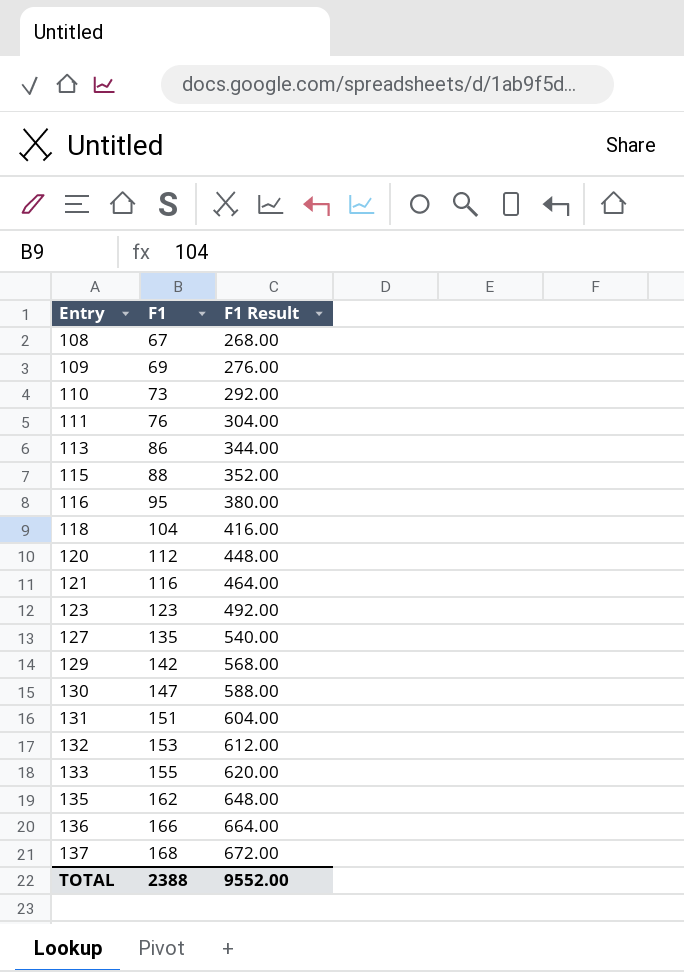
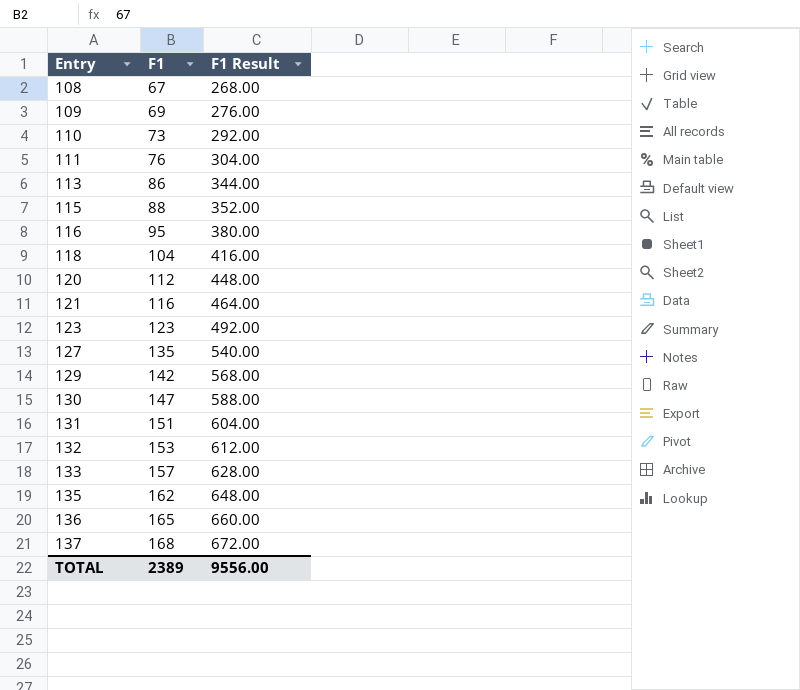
133 | F1: 155 -> 157
133 | F1 Result: 620.00 -> 628.00
136 | F1: 166 -> 165
136 | F1 Result: 664.00 -> 660.00
TOTAL | F1: 2388 -> 2389
TOTAL | F1 Result: 9552.00 -> 9556.00

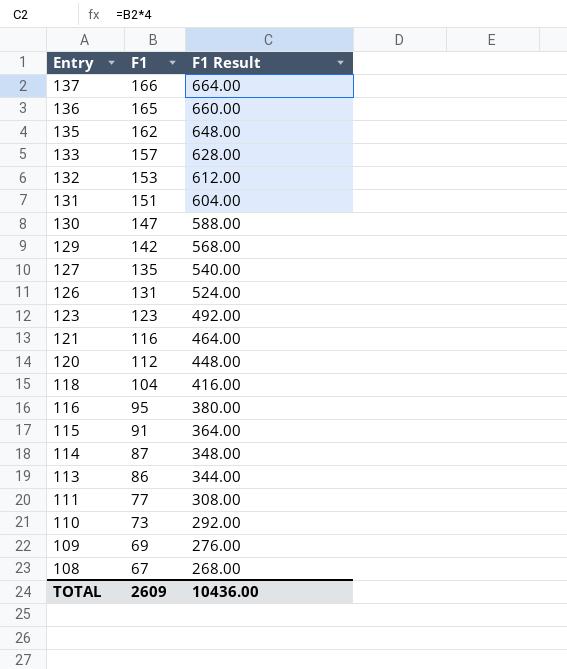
row order: Entry ascending -> Entry descending
137 | F1: 168 -> 166
137 | F1 Result: 672.00 -> 664.00
row 126: none -> 131 | 524.00
115 | F1: 88 -> 91
115 | F1 Result: 352.00 -> 364.00
row 114: none -> 87 | 348.00
111 | F1: 76 -> 77
111 | F1 Result: 304.00 -> 308.00
TOTAL | F1: 2389 -> 2609
TOTAL | F1 Result: 9556.00 -> 10436.00

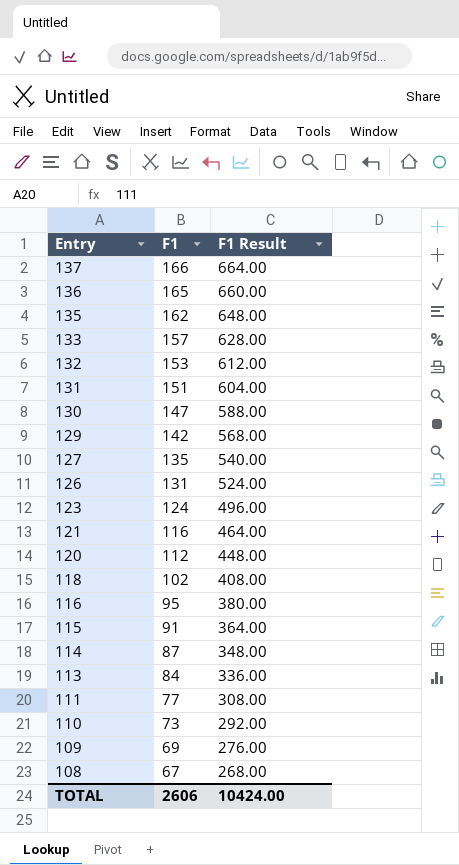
123 | F1: 123 -> 124
123 | F1 Result: 492.00 -> 496.00
118 | F1: 104 -> 102
118 | F1 Result: 416.00 -> 408.00
113 | F1: 86 -> 84
113 | F1 Result: 344.00 -> 336.00
TOTAL | F1: 2609 -> 2606
TOTAL | F1 Result: 10436.00 -> 10424.00

